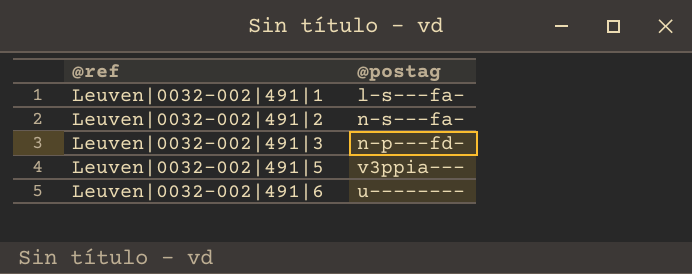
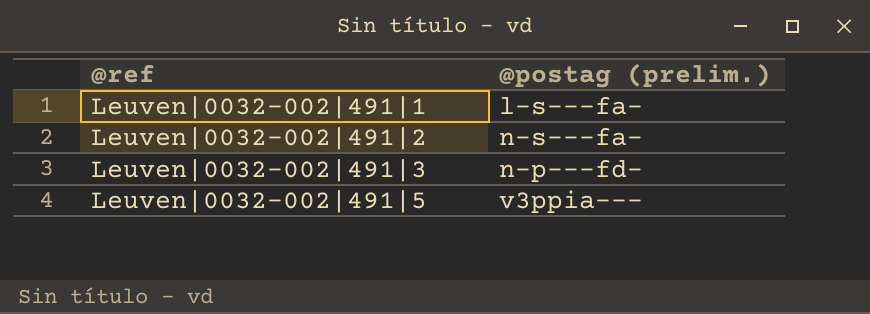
column name: @postag -> @postag (prelim.)
row Leuven|0032-002|491|6: u-------- -> none

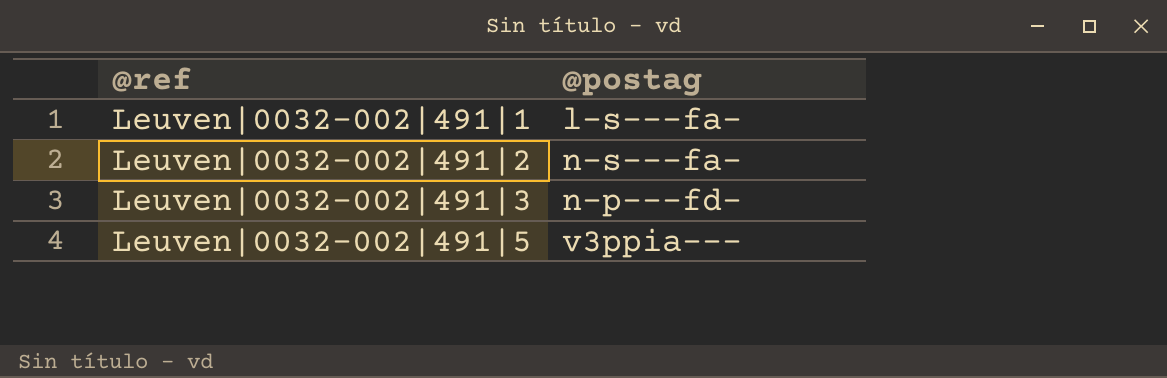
column name: @postag (prelim.) -> @postag

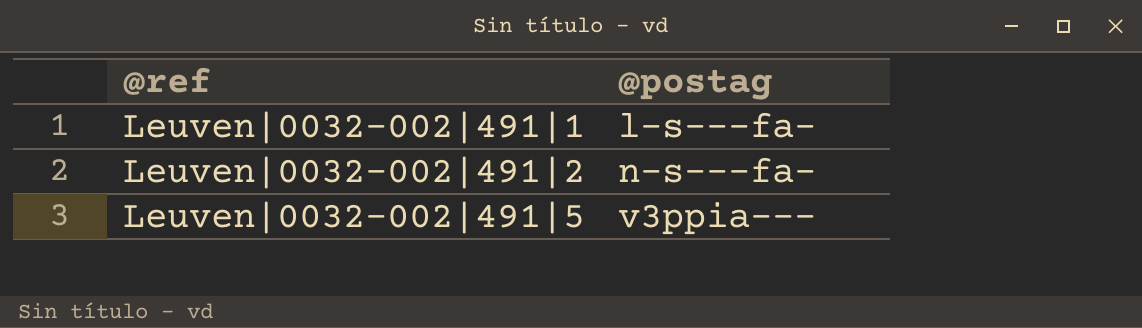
row Leuven|0032-002|491|3: n-p---fd- -> none

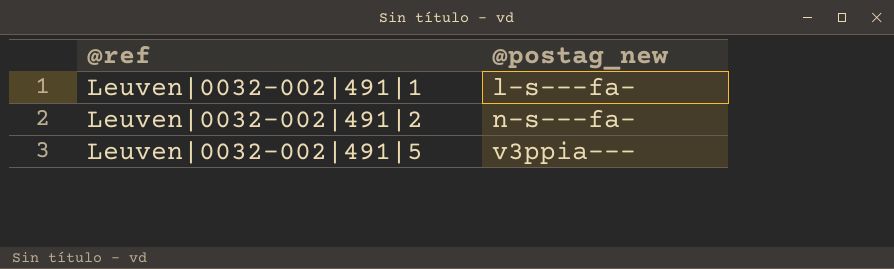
column name: @postag -> @postag_new

